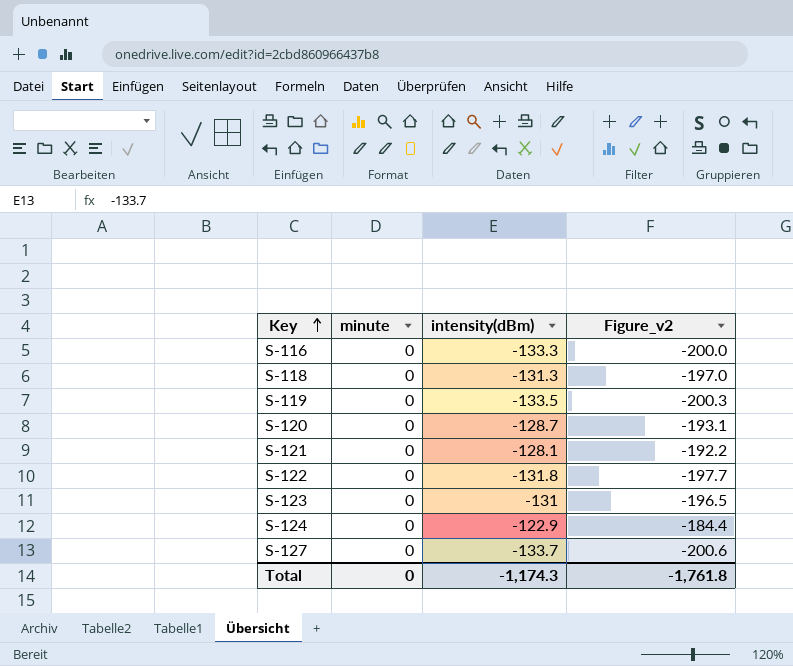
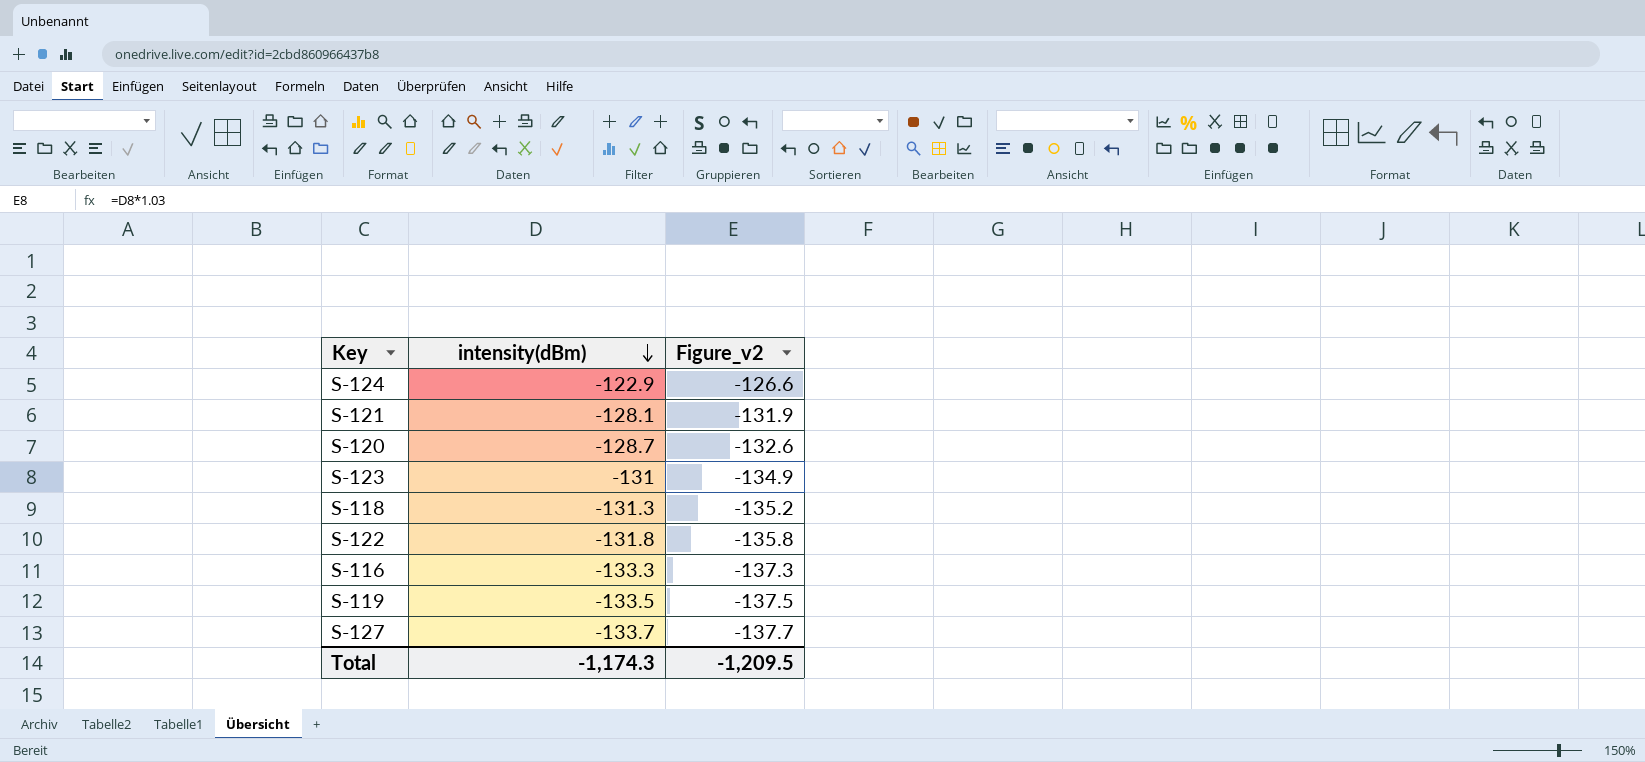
row order: Key ascending -> intensity(dBm) descending
column minute | position: 2 -> none
column Figure_v2 | formula: [intensity(dBm)] * 1.5 -> [intensity(dBm)] * 1.03
Total | Figure_v2: -1,761.8 -> -1,209.5

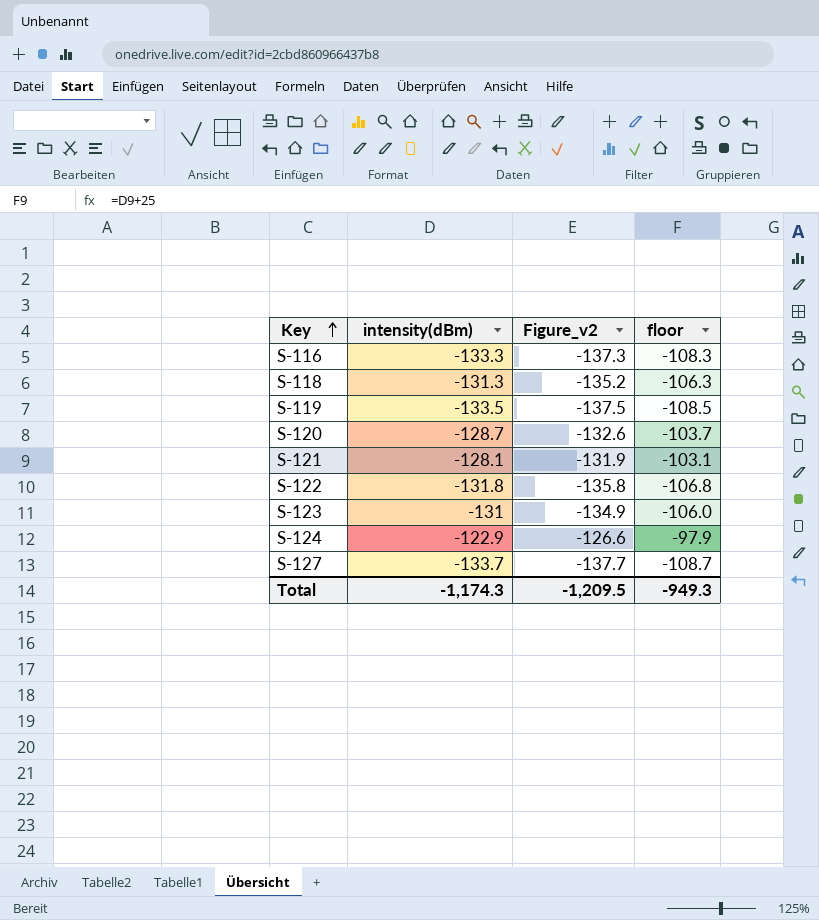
row order: intensity(dBm) descending -> Key ascending
column floor | formula: none -> [intensity(dBm)] + 25

